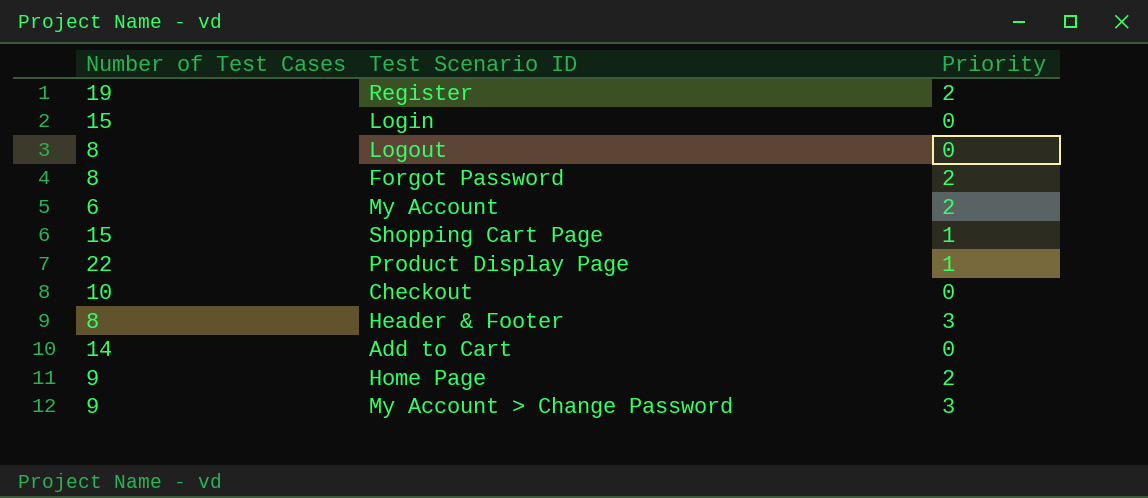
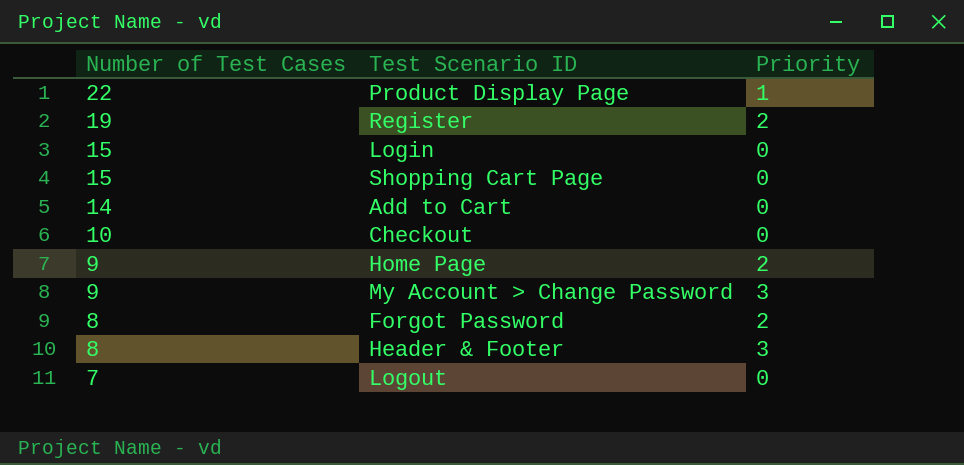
row order: none -> Number of Test Cases descending
row My Account: 6 | 2 -> none
Shopping Cart Page | Priority: 1 -> 0
Logout | Number of Test Cases: 8 -> 7

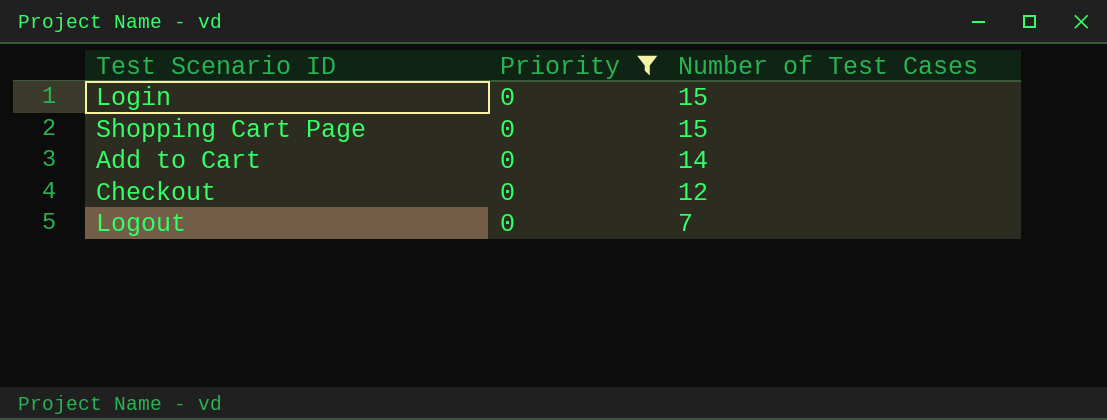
filter: none -> Priority = 0
column Number of Test Cases | position: 1 -> 3
Checkout | Number of Test Cases: 10 -> 12

